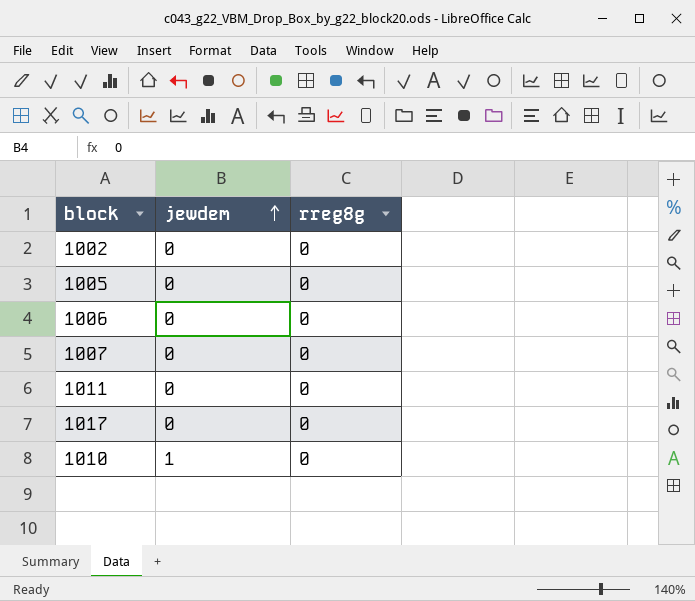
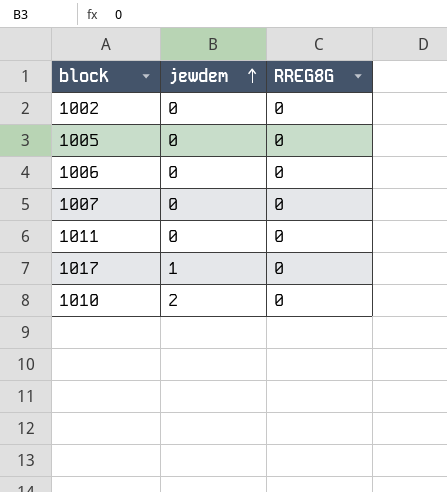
column name: rreg8g -> RREG8G
1017 | jewdem: 0 -> 1
1010 | jewdem: 1 -> 2

